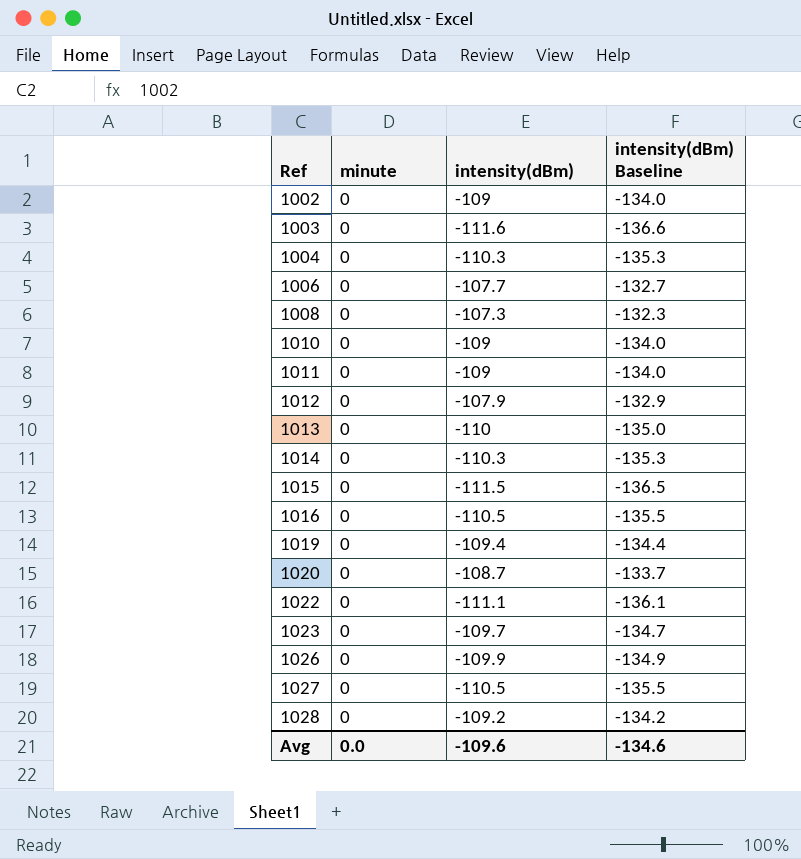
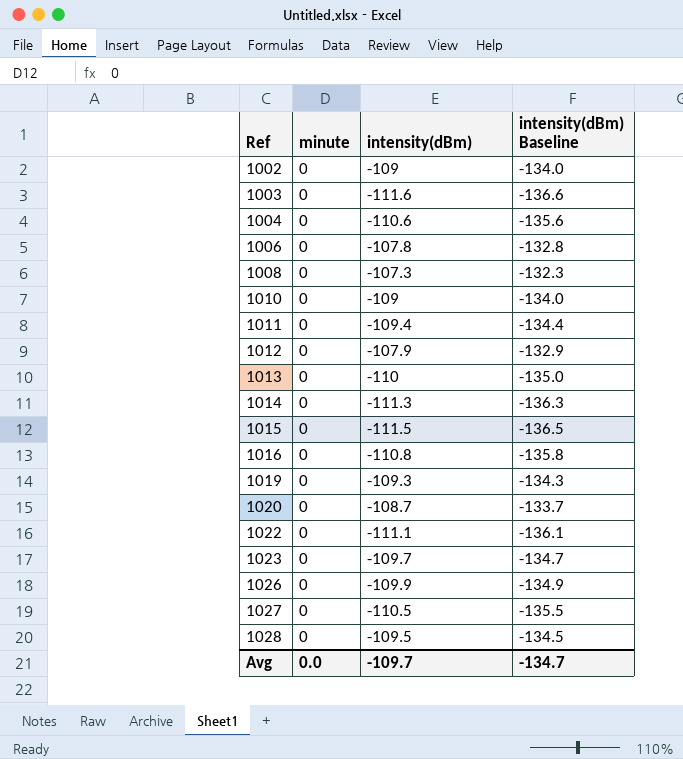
1004 | intensity(dBm): -110.3 -> -110.6
1004 | intensity(dBm) Baseline: -135.3 -> -135.6
1006 | intensity(dBm): -107.7 -> -107.8
1006 | intensity(dBm) Baseline: -132.7 -> -132.8
1011 | intensity(dBm): -109 -> -109.4
1011 | intensity(dBm) Baseline: -134.0 -> -134.4
1014 | intensity(dBm): -110.3 -> -111.3
1014 | intensity(dBm) Baseline: -135.3 -> -136.3
1016 | intensity(dBm): -110.5 -> -110.8
1016 | intensity(dBm) Baseline: -135.5 -> -135.8
1019 | intensity(dBm): -109.4 -> -109.3
1019 | intensity(dBm) Baseline: -134.4 -> -134.3
1028 | intensity(dBm): -109.2 -> -109.5
1028 | intensity(dBm) Baseline: -134.2 -> -134.5
Avg | intensity(dBm): -109.6 -> -109.7
Avg | intensity(dBm) Baseline: -134.6 -> -134.7

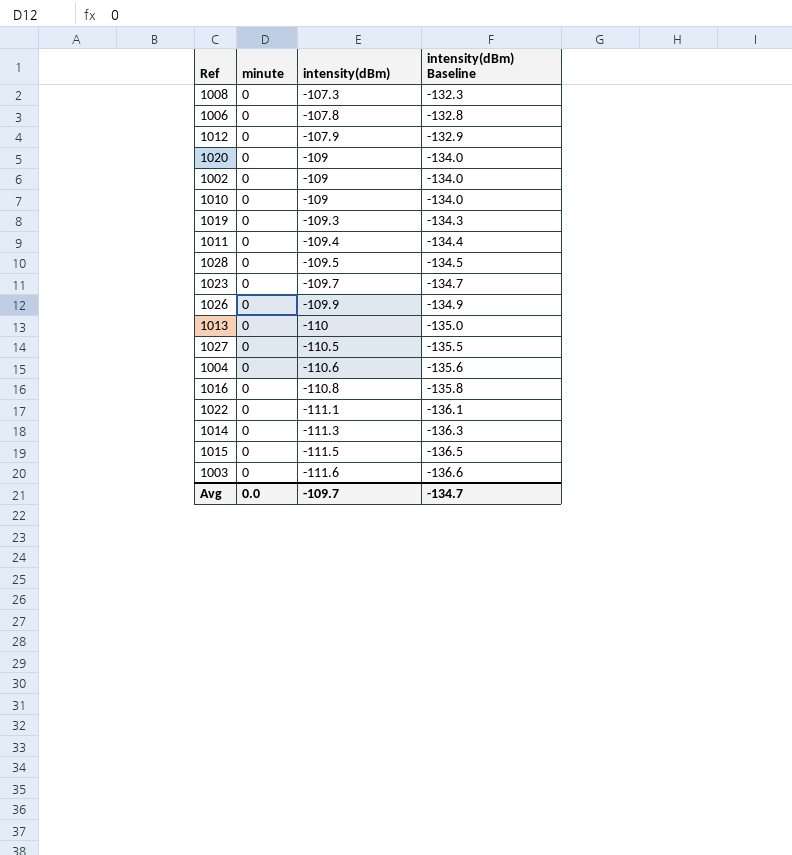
row order: Ref ascending -> intensity(dBm) descending
1020 | intensity(dBm): -108.7 -> -109
1020 | intensity(dBm) Baseline: -133.7 -> -134.0

